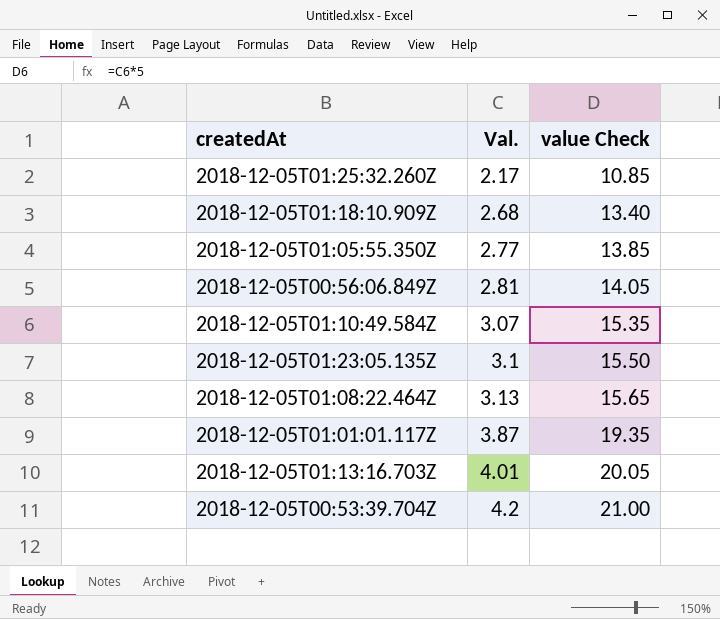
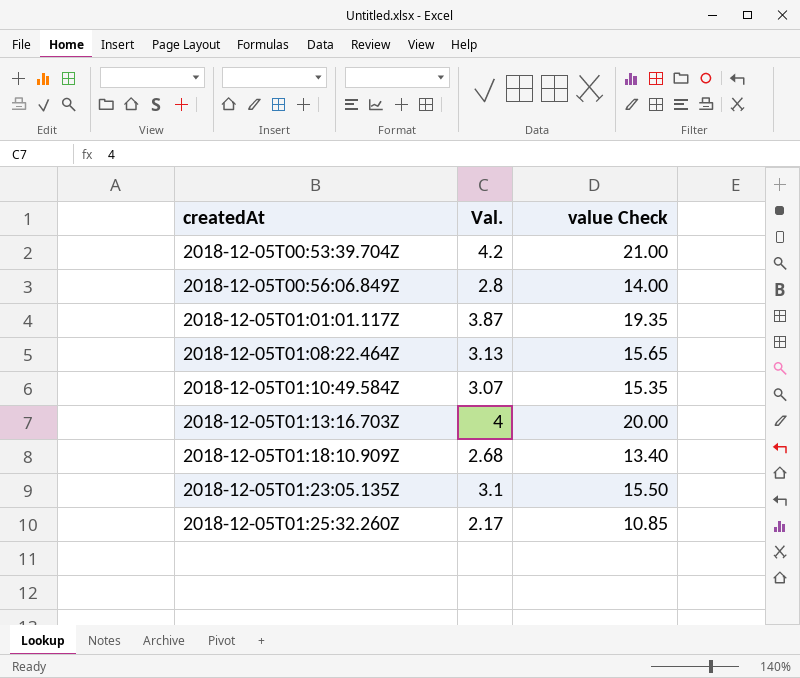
row order: Val. ascending -> createdAt ascending
row 2018-12-05T01:05:55.350Z: 2.77 | 13.85 -> none
2018-12-05T00:56:06.849Z | Val.: 2.81 -> 2.8
2018-12-05T00:56:06.849Z | value Check: 14.05 -> 14.00
2018-12-05T01:13:16.703Z | Val.: 4.01 -> 4
2018-12-05T01:13:16.703Z | value Check: 20.05 -> 20.00

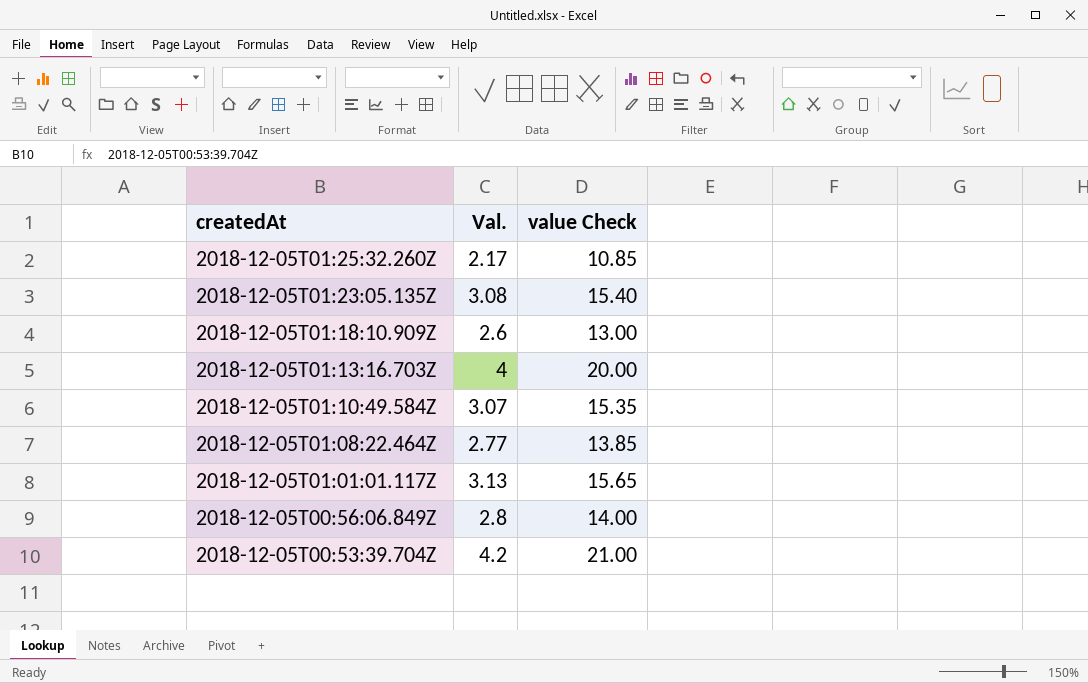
row order: createdAt ascending -> createdAt descending
2018-12-05T01:23:05.135Z | Val.: 3.1 -> 3.08
2018-12-05T01:23:05.135Z | value Check: 15.50 -> 15.40
2018-12-05T01:18:10.909Z | Val.: 2.68 -> 2.6
2018-12-05T01:18:10.909Z | value Check: 13.40 -> 13.00
2018-12-05T01:08:22.464Z | Val.: 3.13 -> 2.77
2018-12-05T01:08:22.464Z | value Check: 15.65 -> 13.85
2018-12-05T01:01:01.117Z | Val.: 3.87 -> 3.13
2018-12-05T01:01:01.117Z | value Check: 19.35 -> 15.65

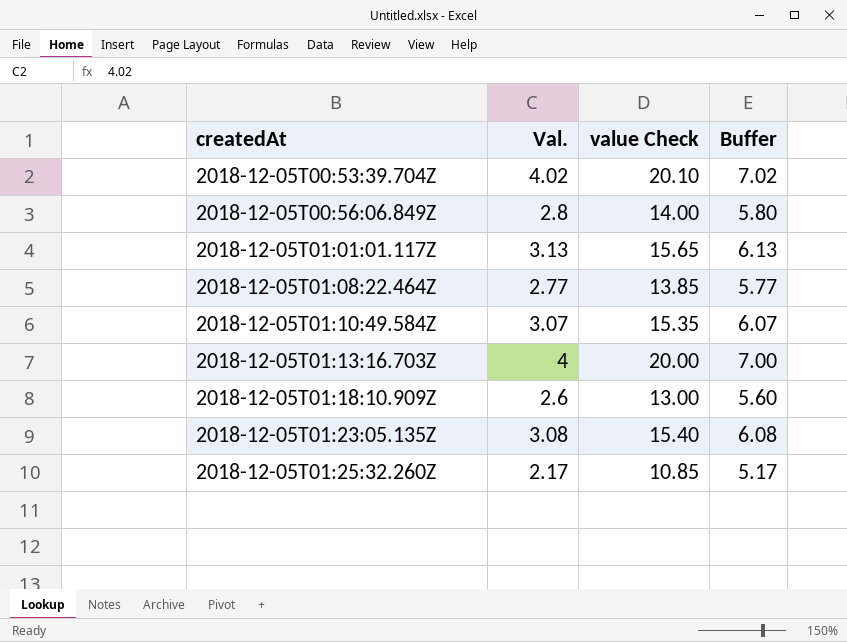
row order: createdAt descending -> createdAt ascending
column Buffer | formula: none -> [Val.] + 3
2018-12-05T00:53:39.704Z | Val.: 4.2 -> 4.02
2018-12-05T00:53:39.704Z | value Check: 21.00 -> 20.10

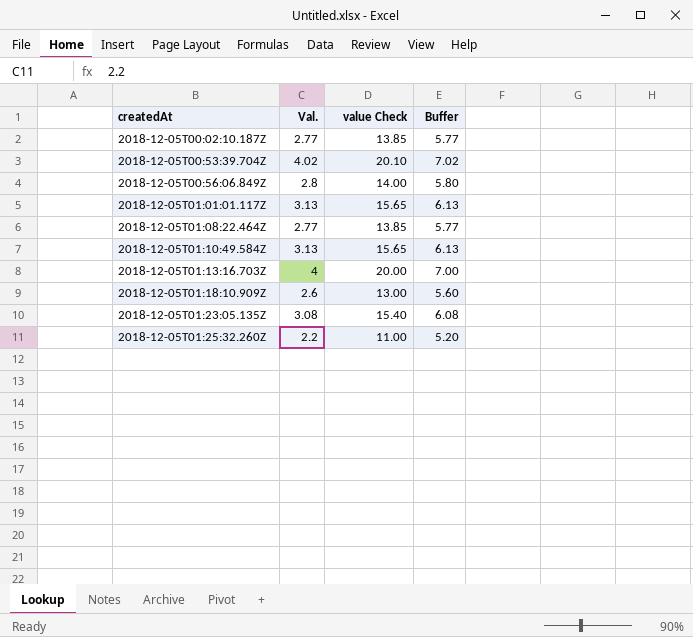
row 2018-12-05T00:02:10.187Z: none -> 2.77 | 13.85 | 5.77
2018-12-05T01:10:49.584Z | Val.: 3.07 -> 3.13
2018-12-05T01:10:49.584Z | value Check: 15.35 -> 15.65
2018-12-05T01:10:49.584Z | Buffer: 6.07 -> 6.13
2018-12-05T01:25:32.260Z | Val.: 2.17 -> 2.2
2018-12-05T01:25:32.260Z | value Check: 10.85 -> 11.00
2018-12-05T01:25:32.260Z | Buffer: 5.17 -> 5.20

